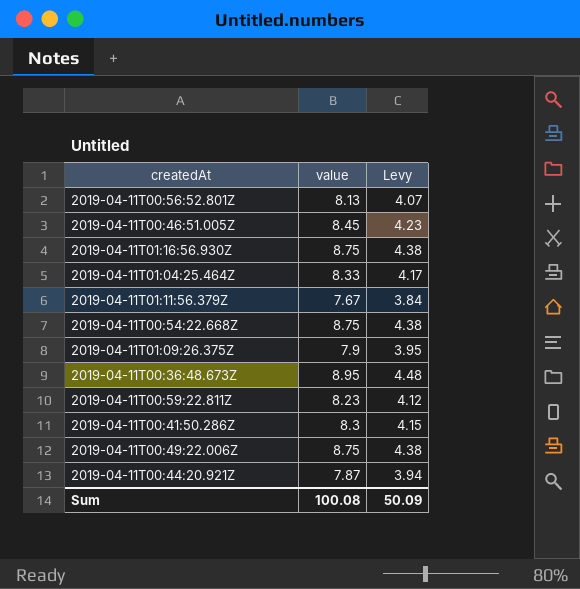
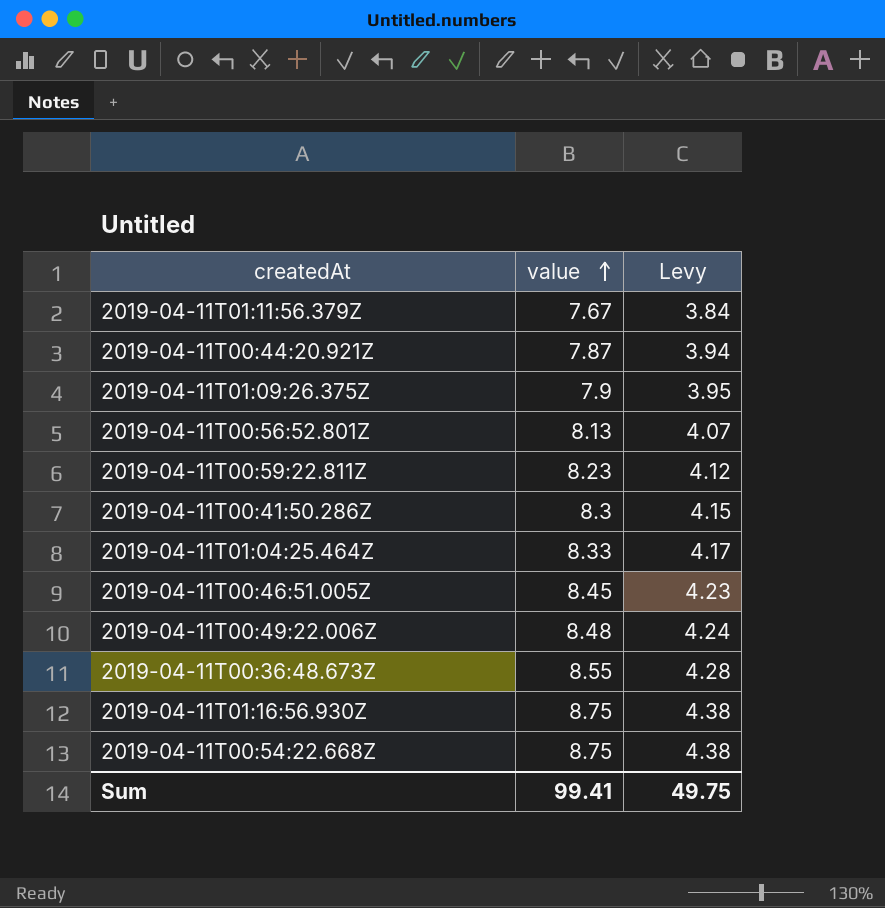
row order: none -> value ascending
2019-04-11T00:49:22.006Z | value: 8.75 -> 8.48
2019-04-11T00:49:22.006Z | Levy: 4.38 -> 4.24
2019-04-11T00:36:48.673Z | value: 8.95 -> 8.55
2019-04-11T00:36:48.673Z | Levy: 4.48 -> 4.28
Sum | value: 100.08 -> 99.41
Sum | Levy: 50.09 -> 49.75

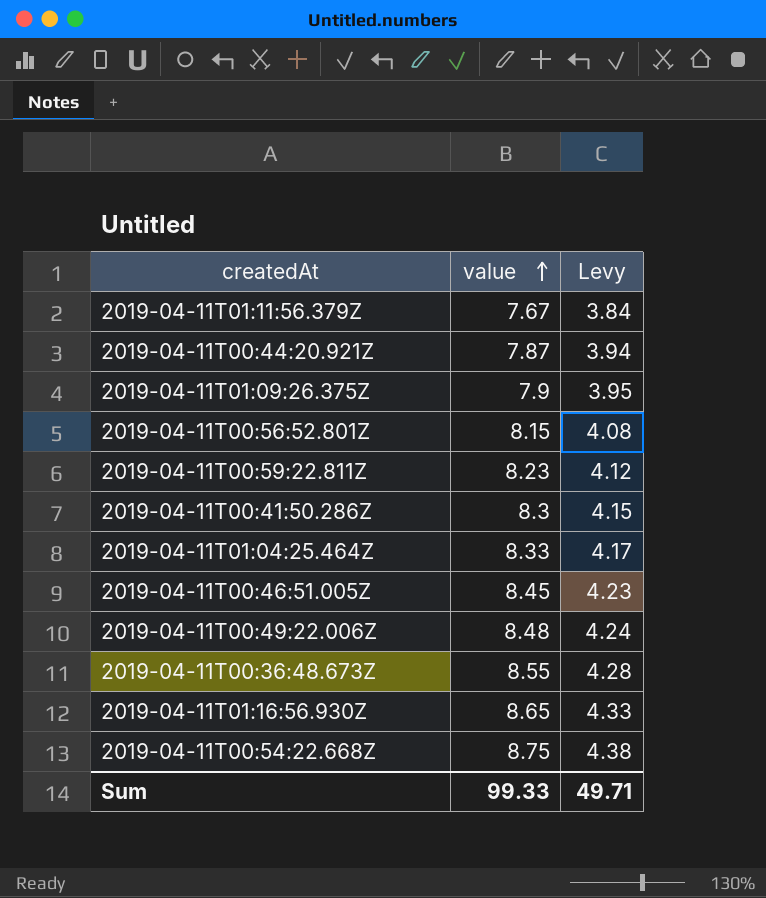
2019-04-11T00:56:52.801Z | value: 8.13 -> 8.15
2019-04-11T00:56:52.801Z | Levy: 4.07 -> 4.08
2019-04-11T01:16:56.930Z | value: 8.75 -> 8.65
2019-04-11T01:16:56.930Z | Levy: 4.38 -> 4.33
Sum | value: 99.41 -> 99.33
Sum | Levy: 49.75 -> 49.71

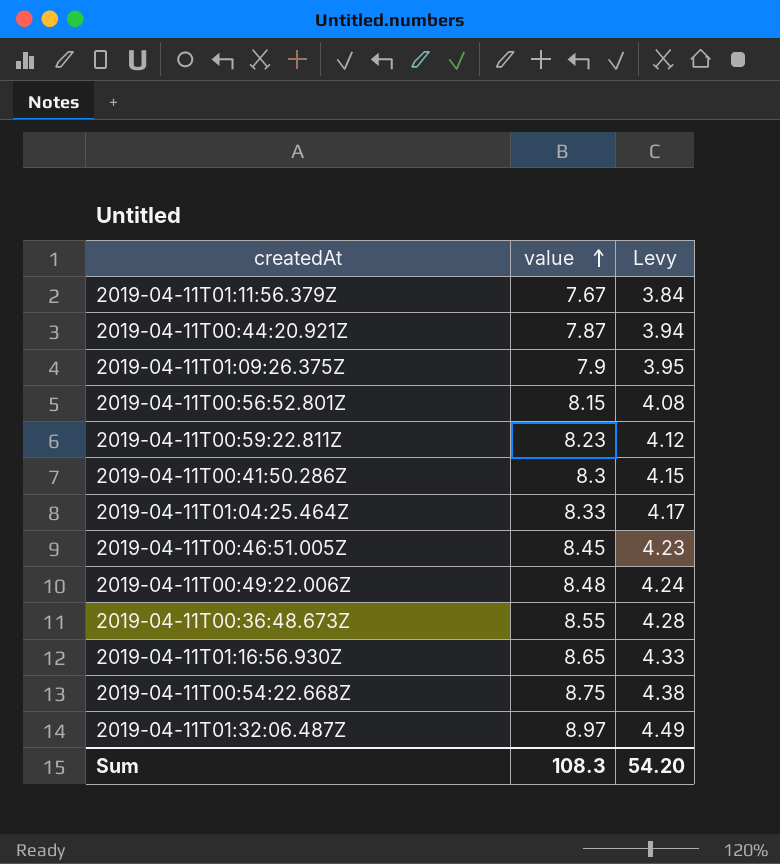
row 2019-04-11T01:32:06.487Z: none -> 8.97 | 4.49
Sum | value: 99.33 -> 108.3
Sum | Levy: 49.71 -> 54.20

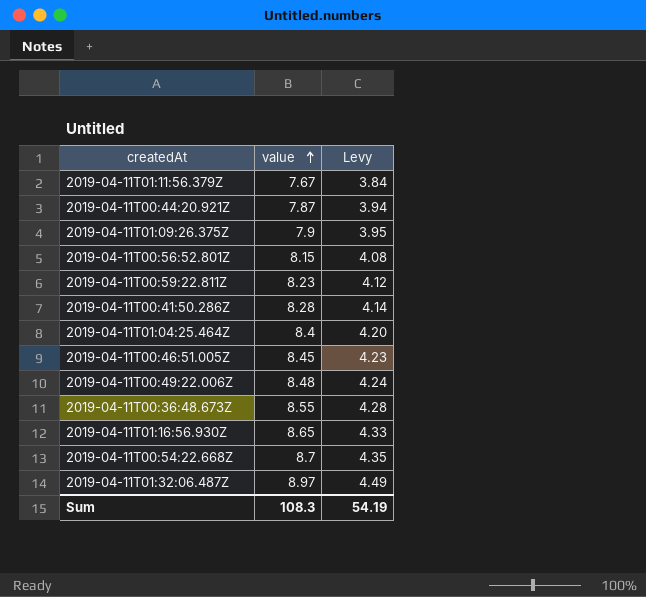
2019-04-11T00:41:50.286Z | value: 8.3 -> 8.28
2019-04-11T00:41:50.286Z | Levy: 4.15 -> 4.14
2019-04-11T01:04:25.464Z | value: 8.33 -> 8.4
2019-04-11T01:04:25.464Z | Levy: 4.17 -> 4.20
2019-04-11T00:54:22.668Z | value: 8.75 -> 8.7
2019-04-11T00:54:22.668Z | Levy: 4.38 -> 4.35
Sum | Levy: 54.20 -> 54.19

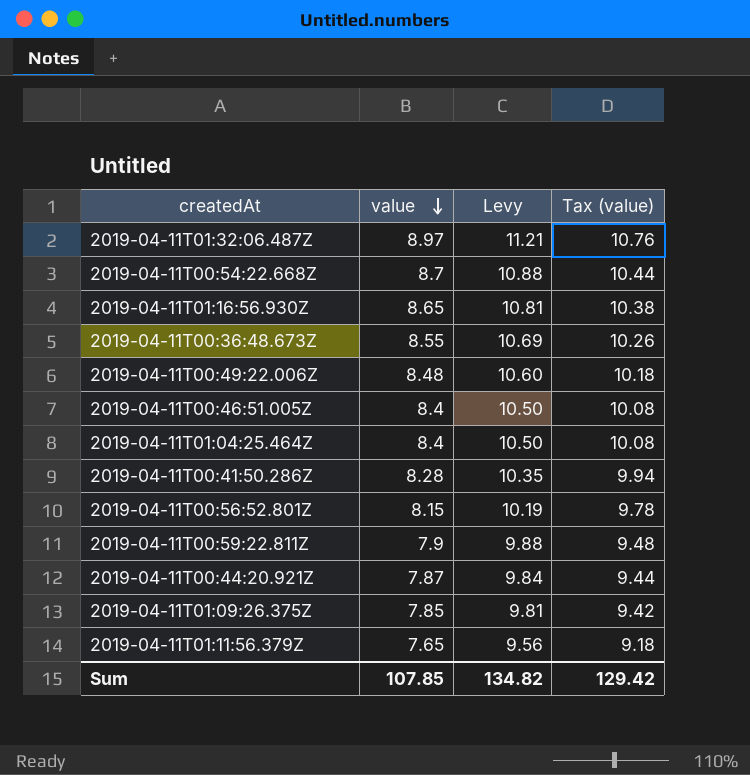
row order: value ascending -> value descending
column Levy | formula: [value] * 0.5 -> [value] * 1.25
column Tax (value) | formula: none -> [value] * 1.2
2019-04-11T00:46:51.005Z | value: 8.45 -> 8.4
2019-04-11T00:59:22.811Z | value: 8.23 -> 7.9
2019-04-11T01:09:26.375Z | value: 7.9 -> 7.85
2019-04-11T01:11:56.379Z | value: 7.67 -> 7.65
Sum | value: 108.3 -> 107.85
Sum | Levy: 54.19 -> 134.82

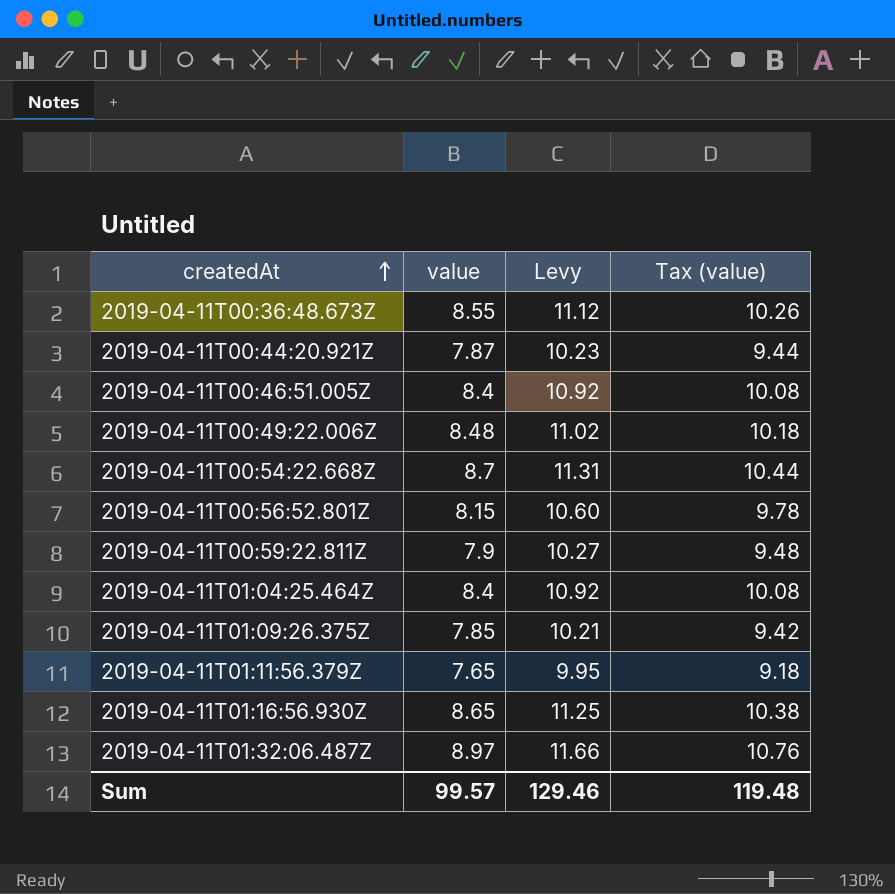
row order: value descending -> createdAt ascending
column Levy | formula: [value] * 1.25 -> [value] * 1.3
row 2019-04-11T00:41:50.286Z: 8.28 | 10.35 | 9.94 -> none
Sum | value: 107.85 -> 99.57
Sum | Levy: 134.82 -> 129.46
Sum | Tax (value): 129.42 -> 119.48

